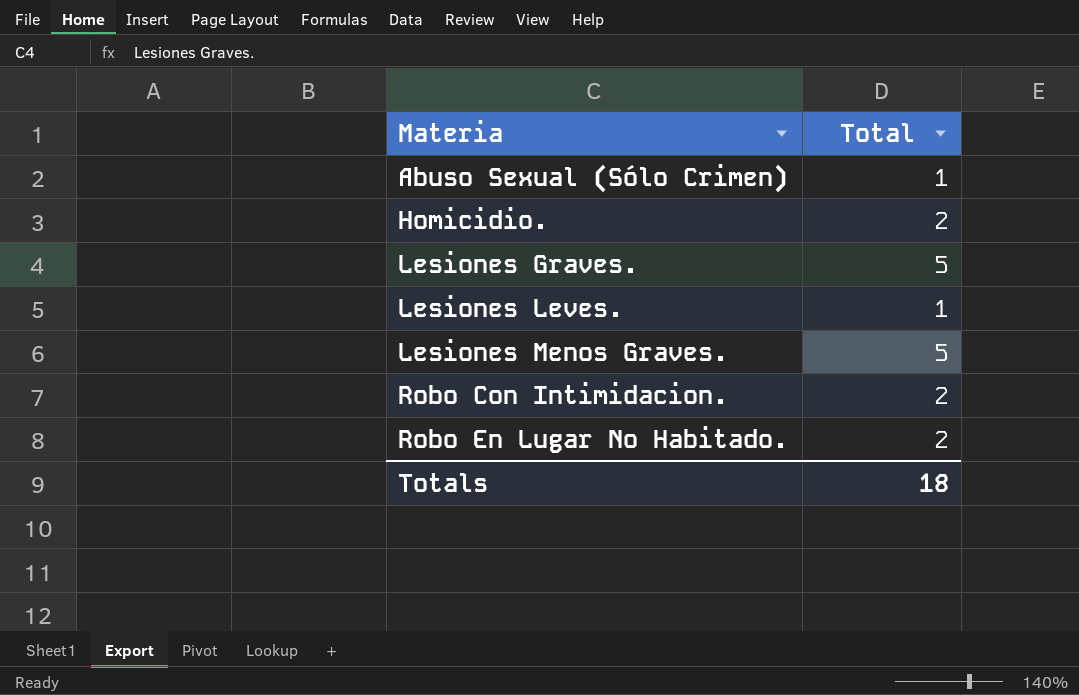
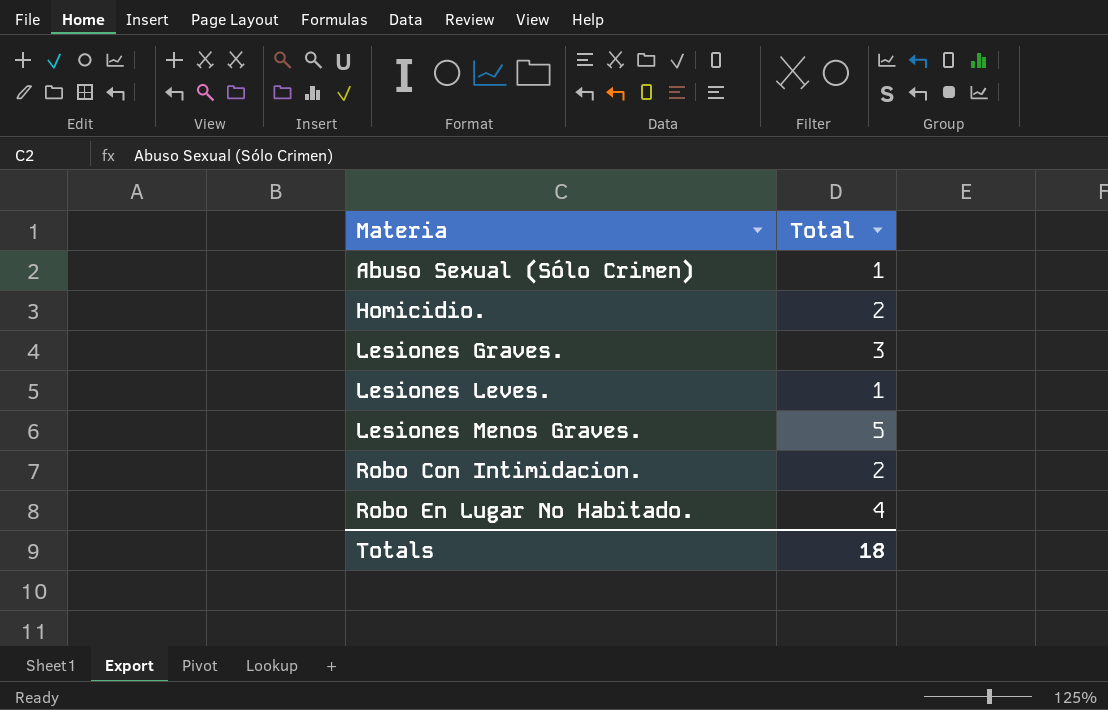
Lesiones Graves. | Total: 5 -> 3
Robo En Lugar No Habitado. | Total: 2 -> 4

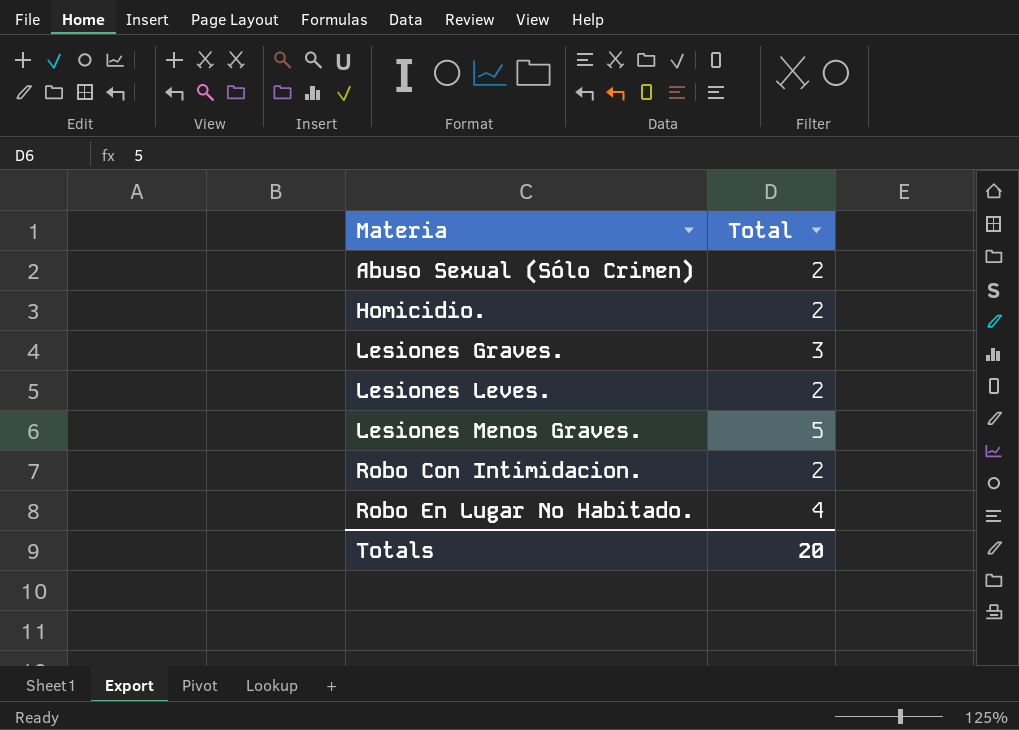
Abuso Sexual (Sólo Crimen) | Total: 1 -> 2
Lesiones Leves. | Total: 1 -> 2
Totals | Total: 18 -> 20

